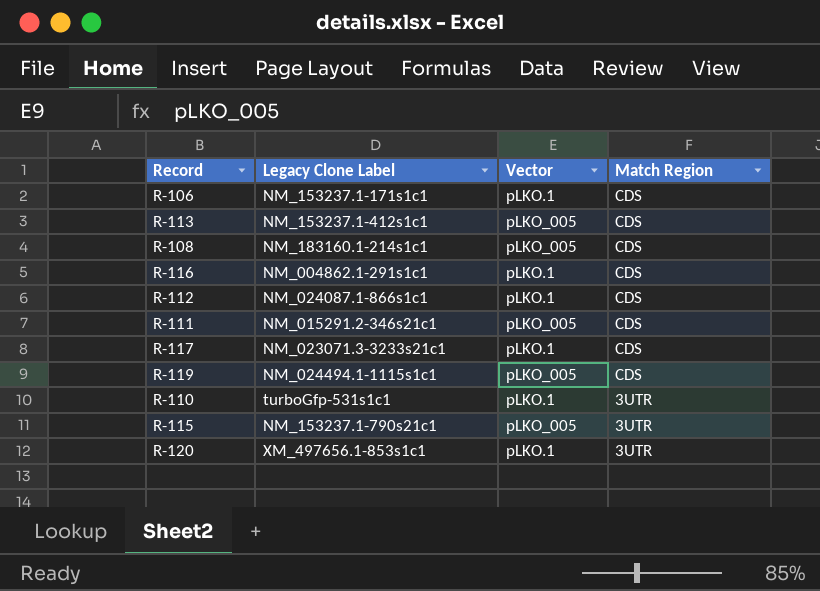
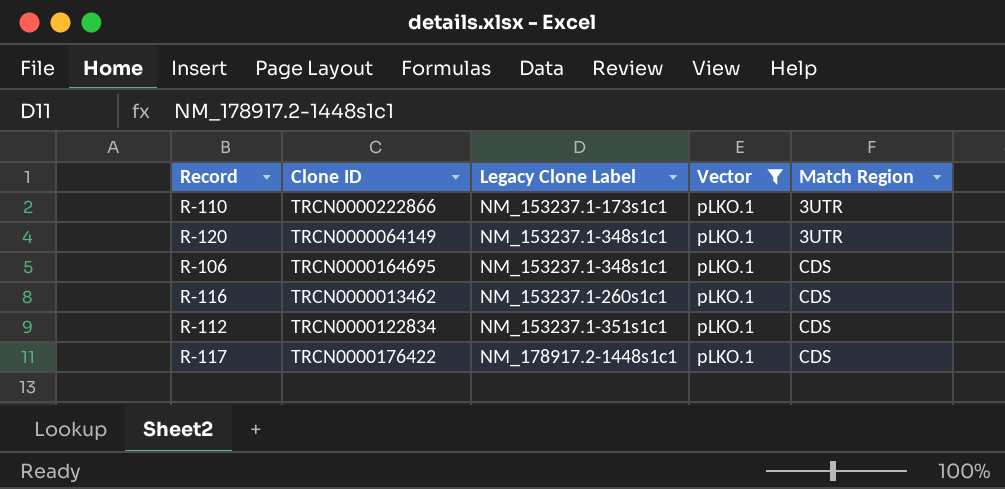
filter: none -> Vector = pLKO.1
row order: Match Region descending -> Match Region ascending
column Clone ID | position: none -> 2
R-110 | Legacy Clone Label: turboGfp-531s1c1 -> NM_153237.1-173s1c1
R-120 | Legacy Clone Label: XM_497656.1-853s1c1 -> NM_153237.1-348s1c1
R-106 | Legacy Clone Label: NM_153237.1-171s1c1 -> NM_153237.1-348s1c1
R-116 | Legacy Clone Label: NM_004862.1-291s1c1 -> NM_153237.1-260s1c1
R-112 | Legacy Clone Label: NM_024087.1-866s1c1 -> NM_153237.1-351s1c1
R-117 | Legacy Clone Label: NM_023071.3-3233s21c1 -> NM_178917.2-1448s1c1

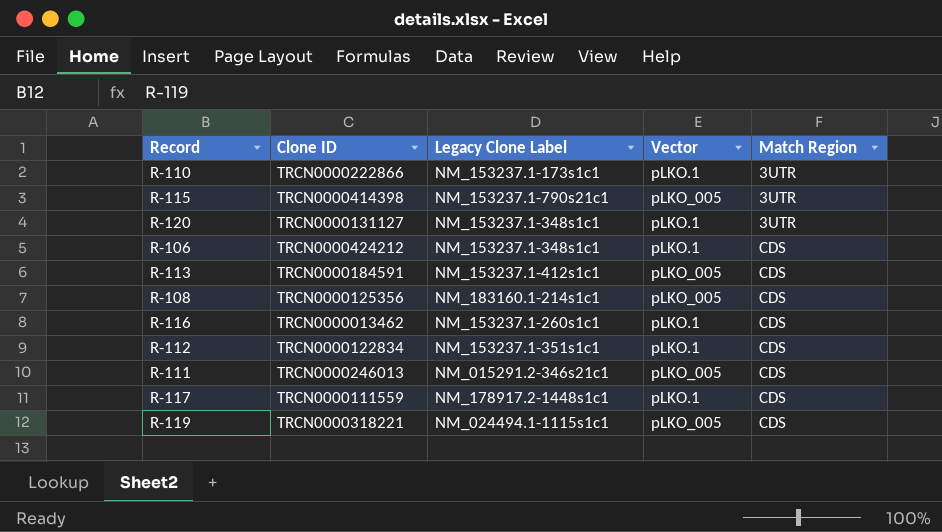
filter: Vector = pLKO.1 -> none
R-120 | Clone ID: TRCN0000064149 -> TRCN0000131127
R-106 | Clone ID: TRCN0000164695 -> TRCN0000424212
R-117 | Clone ID: TRCN0000176422 -> TRCN0000111559

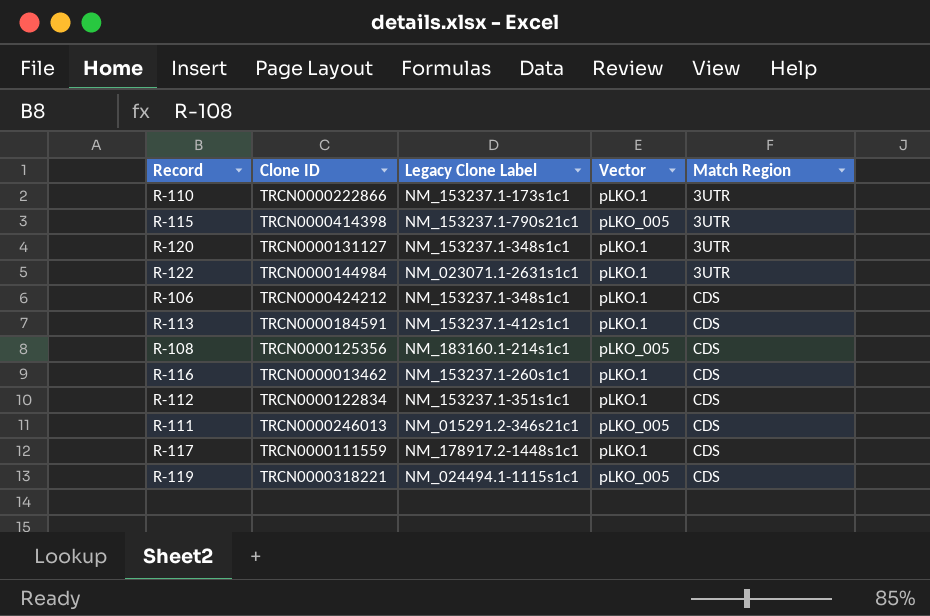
row R-122: none -> TRCN0000144984 | NM_023071.1-2631s1c1 | pLKO.1 | 3UTR
R-113 | Vector: pLKO_005 -> pLKO.1

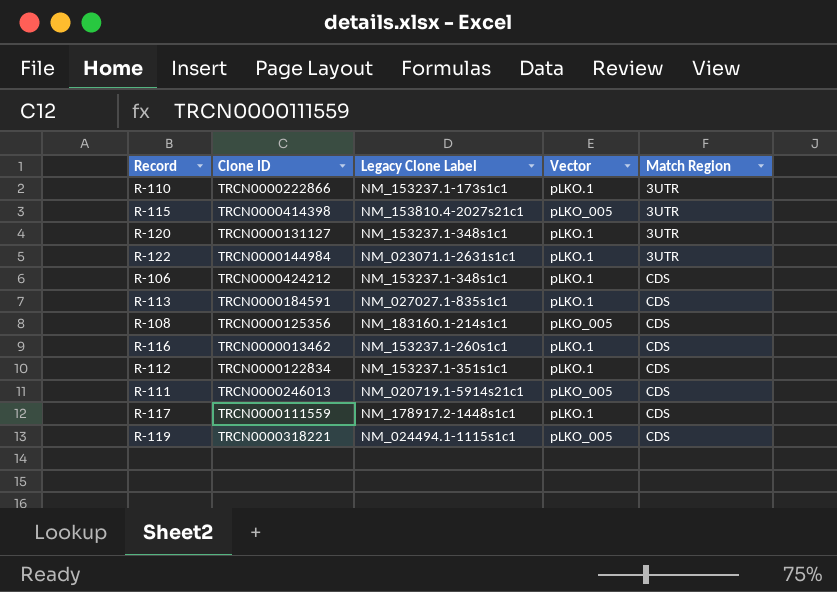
R-115 | Legacy Clone Label: NM_153237.1-790s21c1 -> NM_153810.4-2027s21c1
R-113 | Legacy Clone Label: NM_153237.1-412s1c1 -> NM_027027.1-835s1c1
R-111 | Legacy Clone Label: NM_015291.2-346s21c1 -> NM_020719.1-5914s21c1

